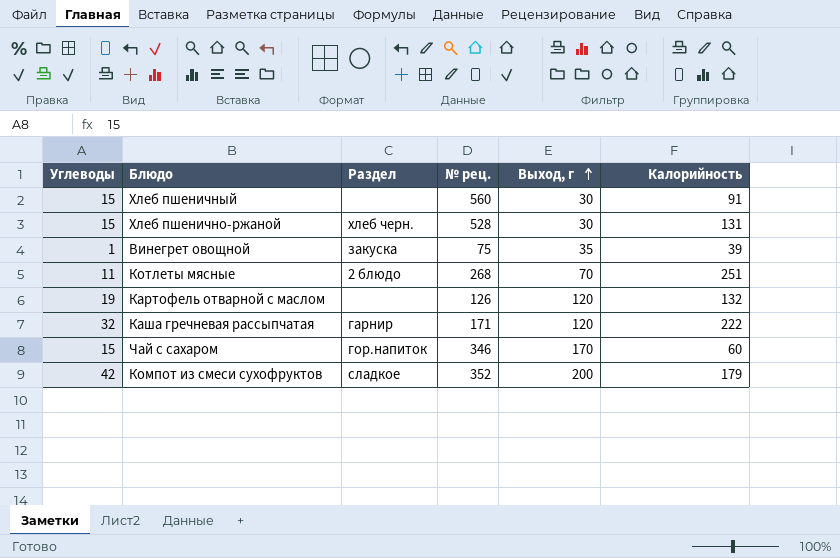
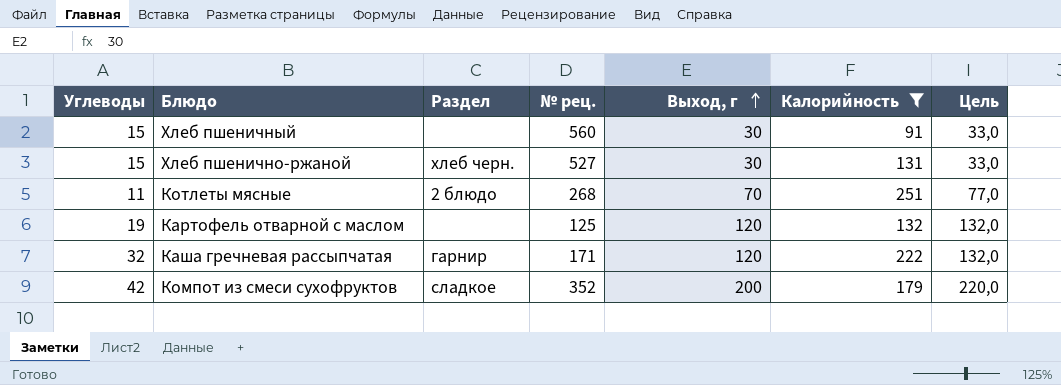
filter: none -> Калорийность >= 91
column Цель | formula: none -> [Выход, г] * 1,1
Хлеб пшенично-ржаной | № рец.: 528 -> 527
Картофель отварной с маслом | № рец.: 126 -> 125

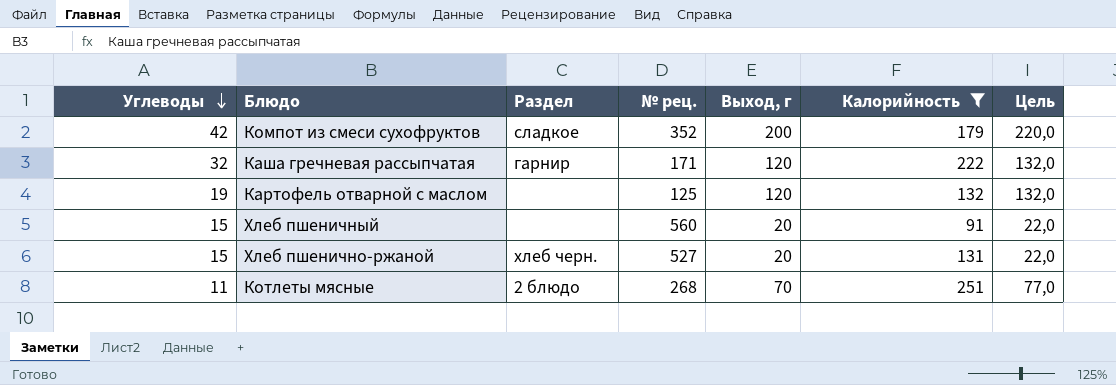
row order: Выход, г ascending -> Углеводы descending
Хлеб пшеничный | Выход, г: 30 -> 20
Хлеб пшеничный | Цель: 33,0 -> 22,0
Хлеб пшенично-ржаной | Выход, г: 30 -> 20
Хлеб пшенично-ржаной | Цель: 33,0 -> 22,0

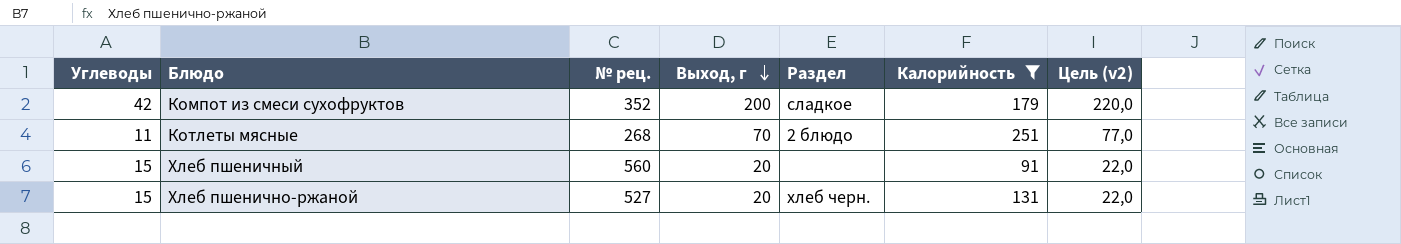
row order: Углеводы descending -> Выход, г descending
column Раздел | position: 3 -> 5
column name: Цель -> Цель (v2)
row Каша гречневая рассыпчатая: 32 | гарнир | 171 | 120 | 222 | 132,0 -> none
row Картофель отварной с маслом: 19 | none | 125 | 120 | 132 | 132,0 -> none

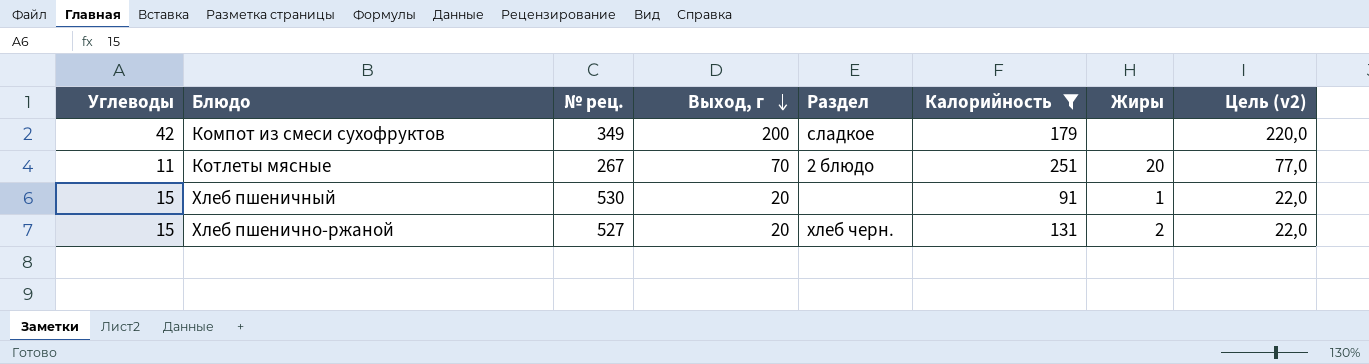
column Жиры | position: none -> 7
Компот из смеси сухофруктов | № рец.: 352 -> 349
Котлеты мясные | № рец.: 268 -> 267
Хлеб пшеничный | № рец.: 560 -> 530

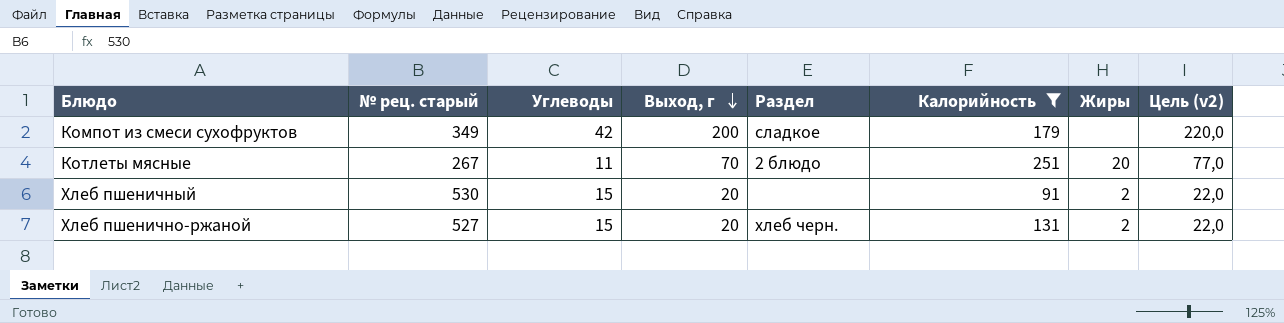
column name: № рец. -> № рец. старый
column Углеводы | position: 1 -> 3
Хлеб пшеничный | Жиры: 1 -> 2

